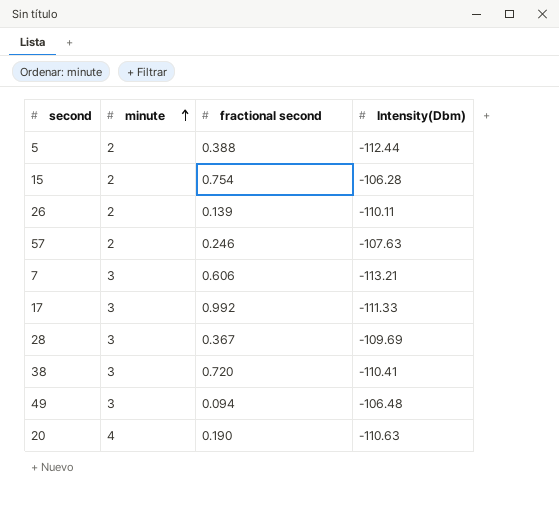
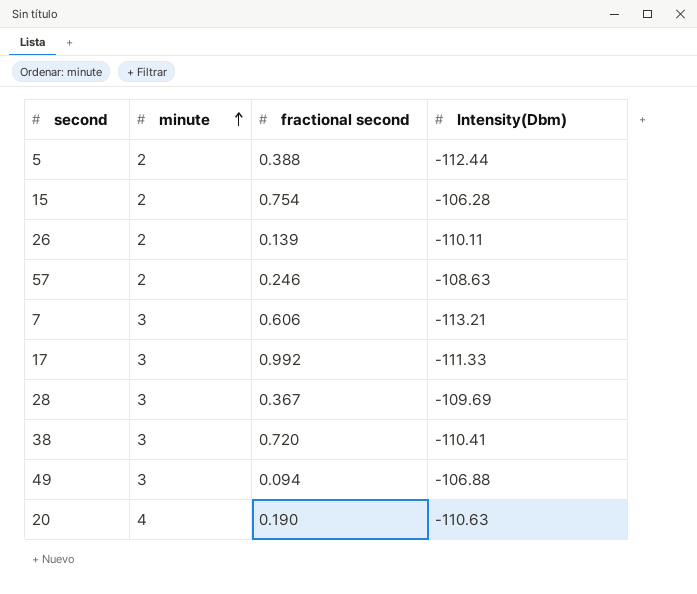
57 | Intensity(Dbm): -107.63 -> -108.63
49 | Intensity(Dbm): -106.48 -> -106.88

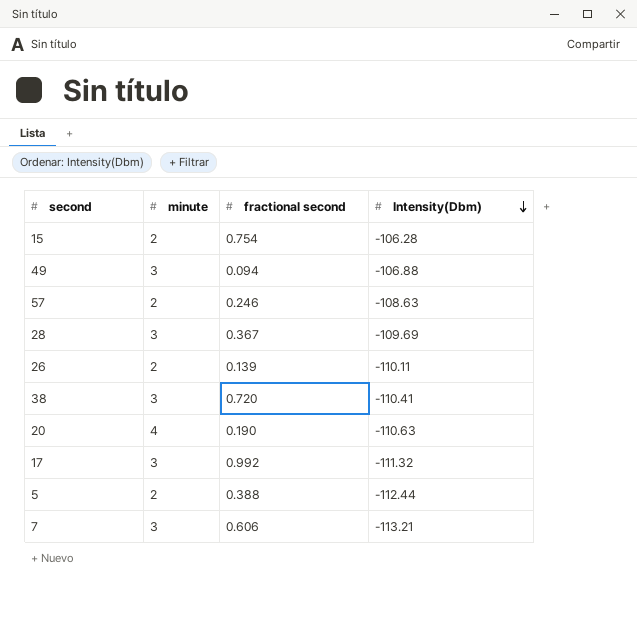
row order: minute ascending -> Intensity(Dbm) descending
17 | Intensity(Dbm): -111.33 -> -111.32

